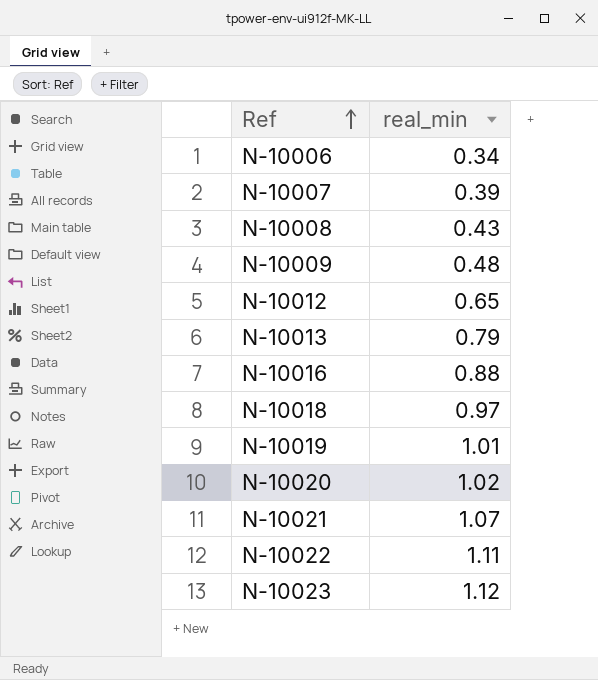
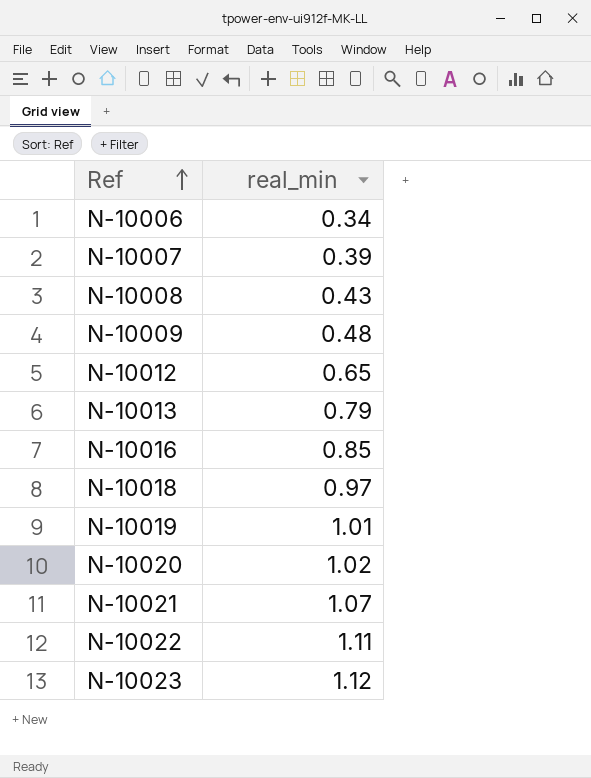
N-10016 | real_min: 0.88 -> 0.85

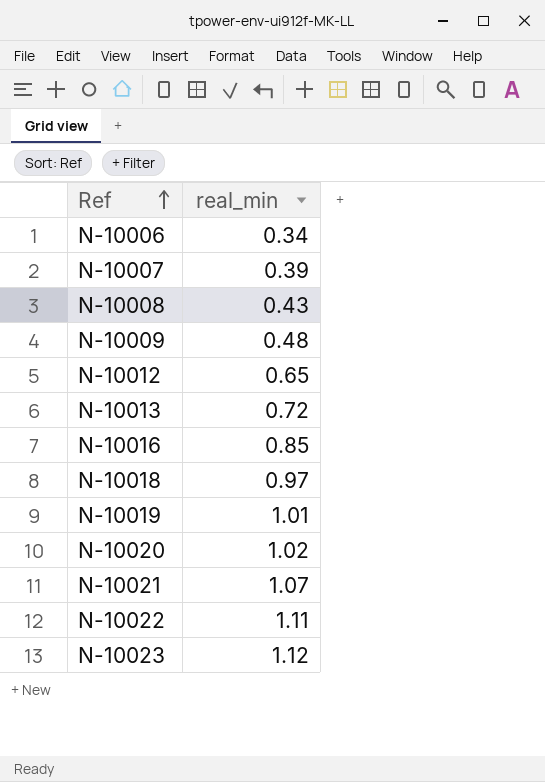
N-10013 | real_min: 0.79 -> 0.72

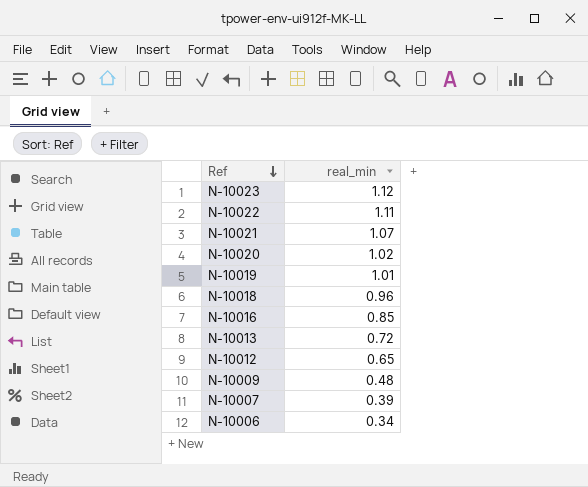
row order: Ref ascending -> Ref descending
row N-10008: 0.43 -> none
N-10018 | real_min: 0.97 -> 0.96

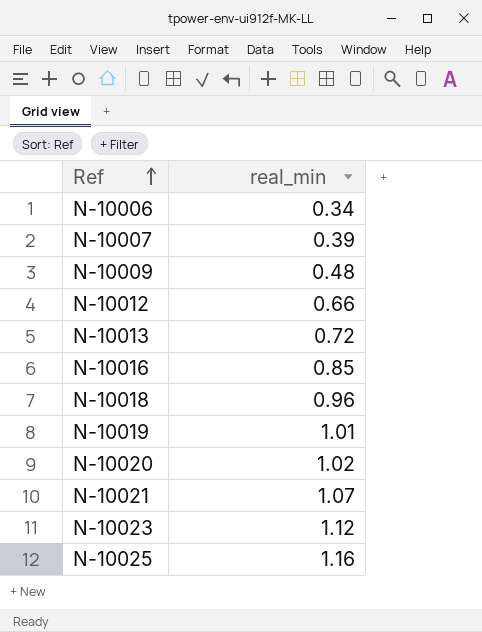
row order: Ref descending -> Ref ascending
row N-10022: 1.11 -> none
N-10012 | real_min: 0.65 -> 0.66
row N-10025: none -> 1.16

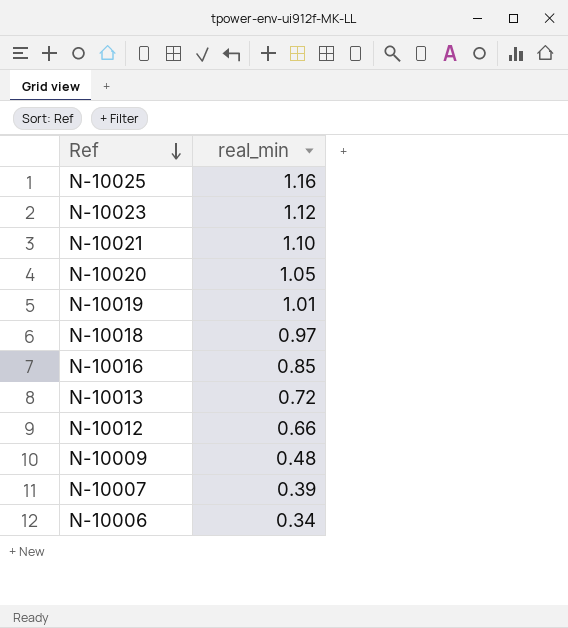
row order: Ref ascending -> Ref descending
N-10021 | real_min: 1.07 -> 1.10
N-10020 | real_min: 1.02 -> 1.05
N-10018 | real_min: 0.96 -> 0.97

